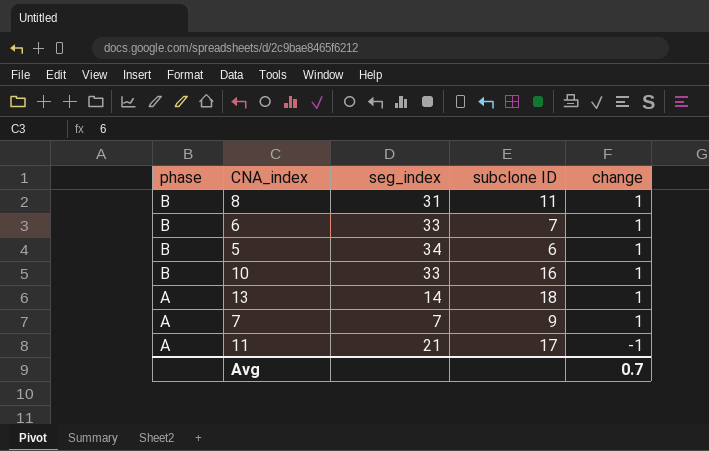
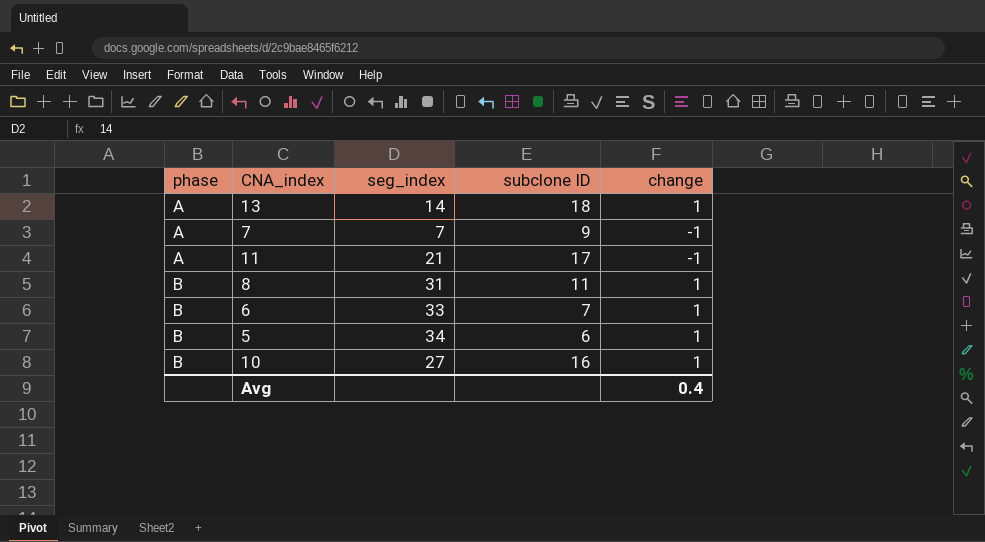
row order: phase descending -> phase ascending
7 | change: 1 -> -1
10 | seg_index: 33 -> 27
Avg | change: 0.7 -> 0.4

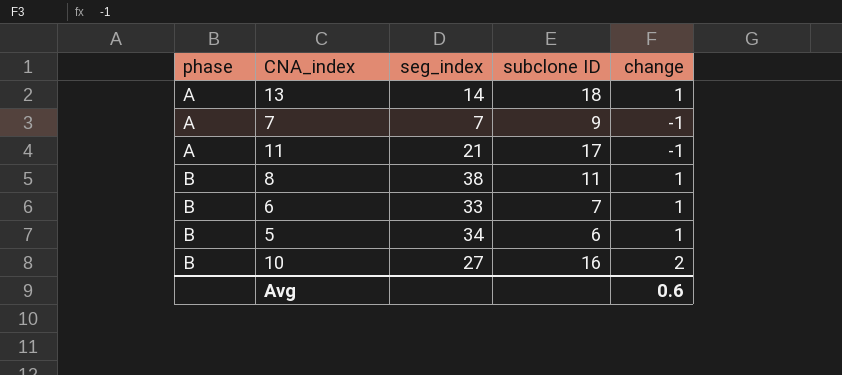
8 | seg_index: 31 -> 38
10 | change: 1 -> 2
Avg | change: 0.4 -> 0.6

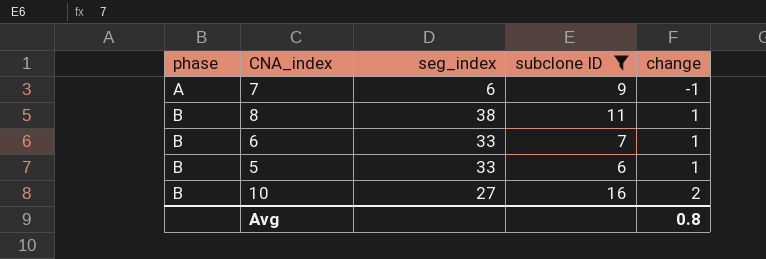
filter: none -> subclone ID <= 16
7 | seg_index: 7 -> 6
5 | seg_index: 34 -> 33
Avg | change: 0.6 -> 0.8

